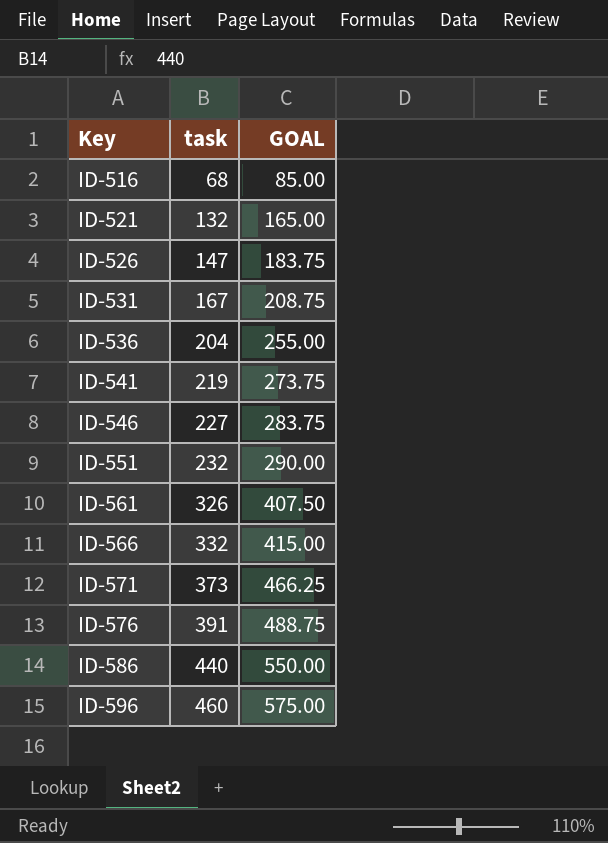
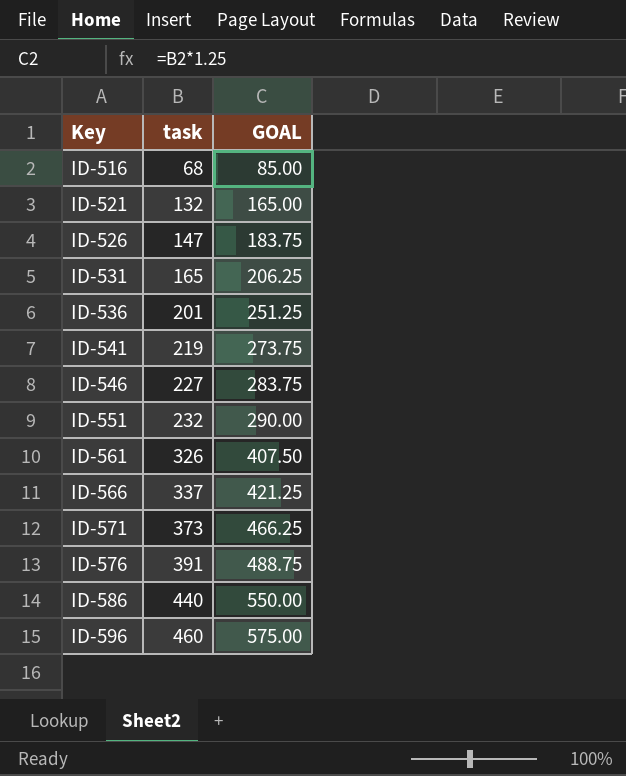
ID-531 | task: 167 -> 165
ID-531 | GOAL: 208.75 -> 206.25
ID-536 | task: 204 -> 201
ID-536 | GOAL: 255.00 -> 251.25
ID-566 | task: 332 -> 337
ID-566 | GOAL: 415.00 -> 421.25

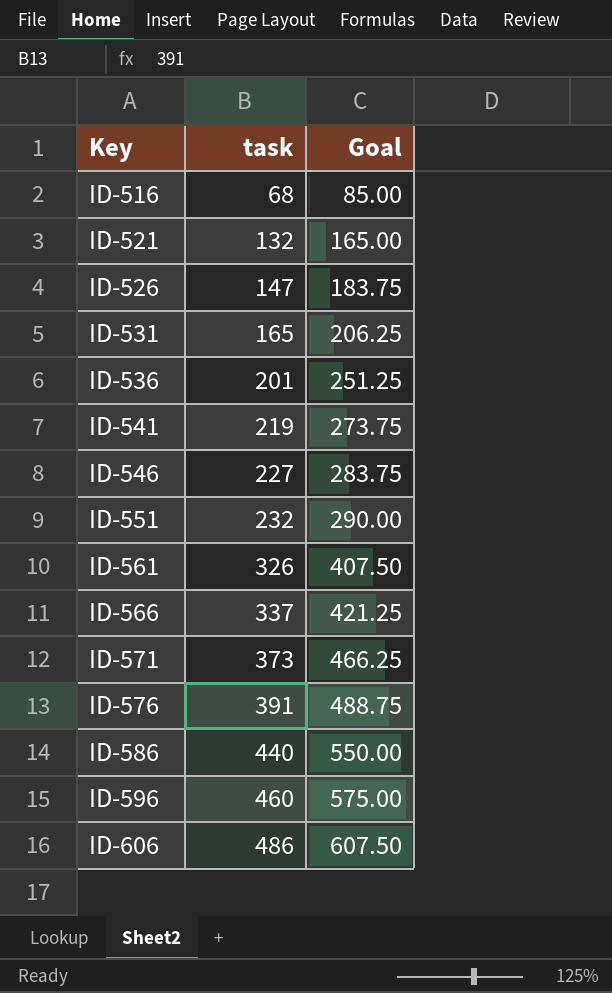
column name: GOAL -> Goal
row ID-606: none -> 486 | 607.50

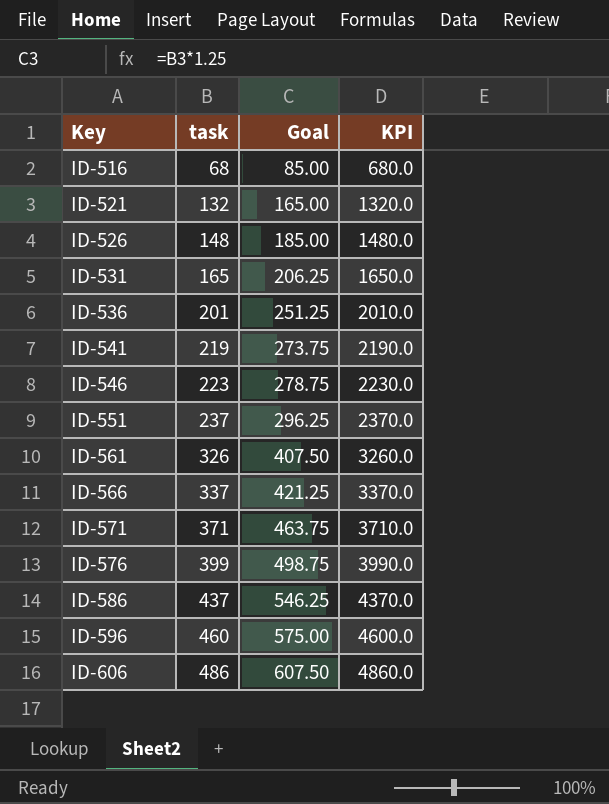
column KPI | formula: none -> [task] * 10
ID-526 | task: 147 -> 148
ID-526 | Goal: 183.75 -> 185.00
ID-546 | task: 227 -> 223
ID-546 | Goal: 283.75 -> 278.75
ID-551 | task: 232 -> 237
ID-551 | Goal: 290.00 -> 296.25
ID-571 | task: 373 -> 371
ID-571 | Goal: 466.25 -> 463.75
ID-576 | task: 391 -> 399
ID-576 | Goal: 488.75 -> 498.75
ID-586 | task: 440 -> 437
ID-586 | Goal: 550.00 -> 546.25

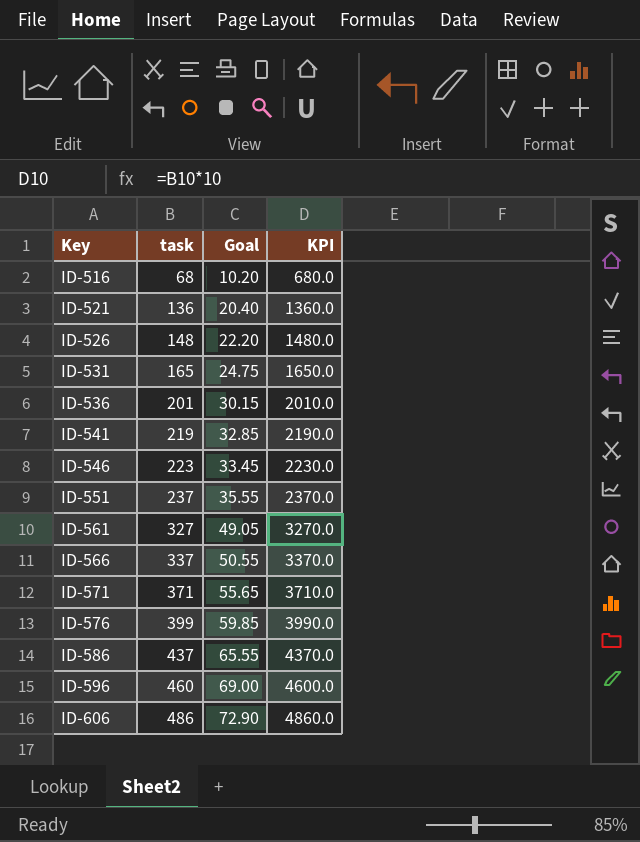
column Goal | formula: [task] * 1.25 -> [task] * 0.15
ID-521 | task: 132 -> 136
ID-521 | KPI: 1320.0 -> 1360.0
ID-561 | task: 326 -> 327
ID-561 | KPI: 3260.0 -> 3270.0

